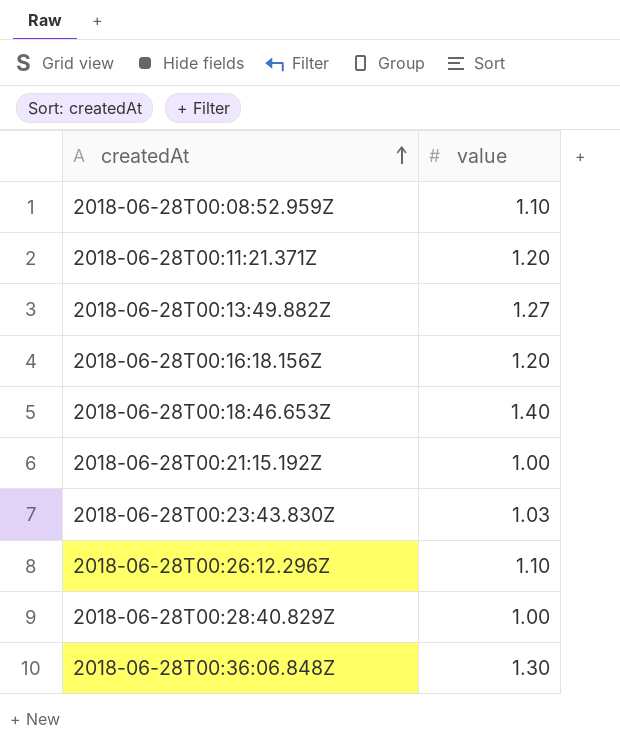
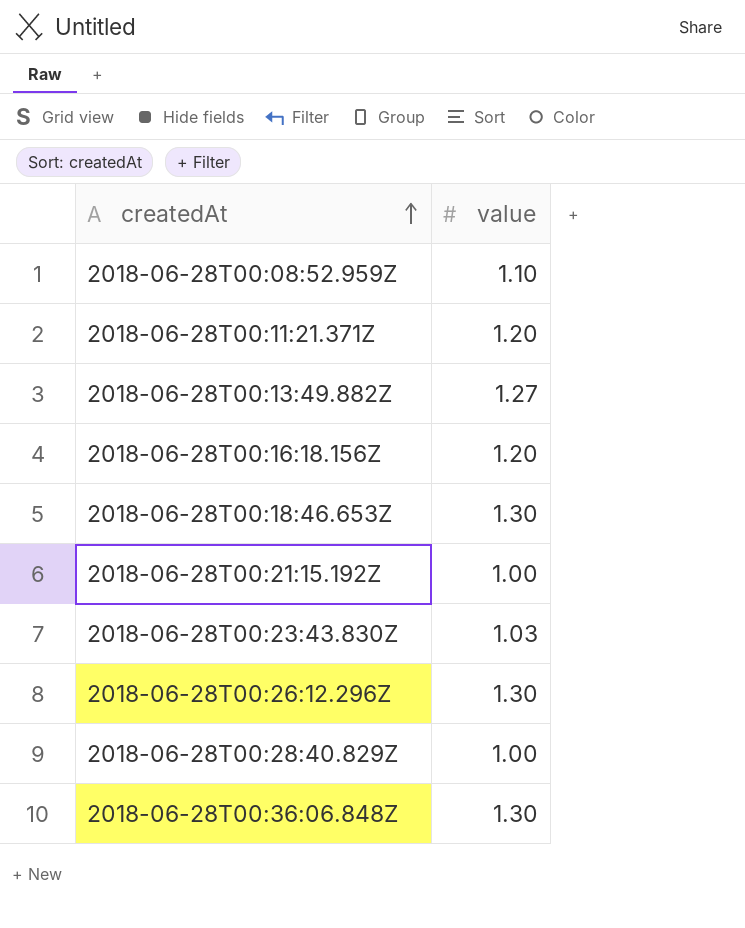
2018-06-28T00:18:46.653Z | value: 1.40 -> 1.30
2018-06-28T00:26:12.296Z | value: 1.10 -> 1.30

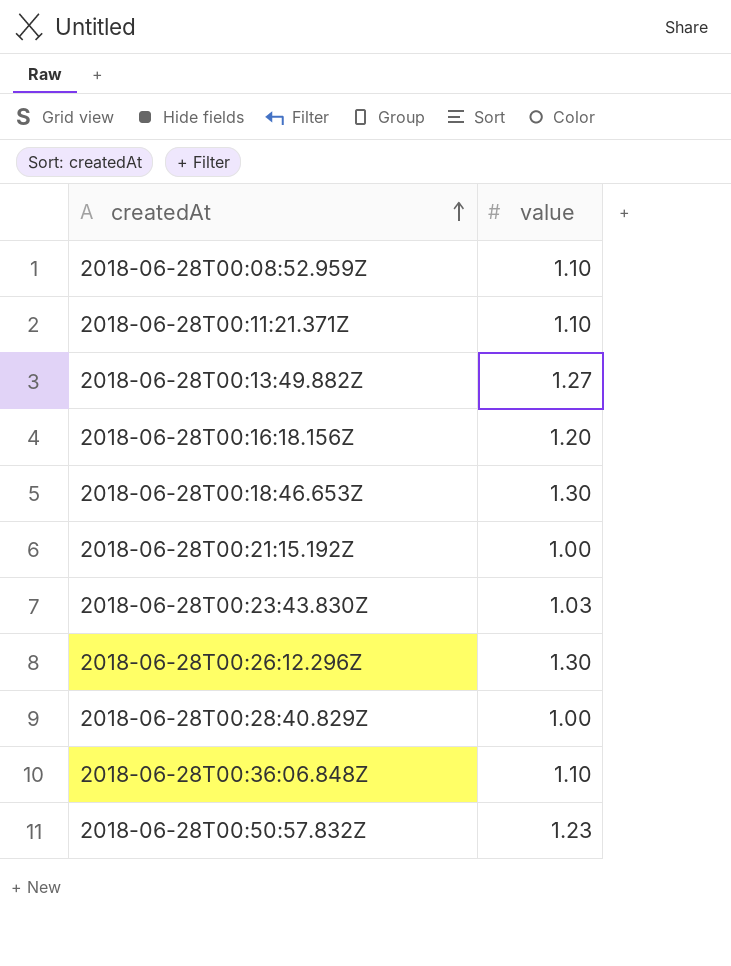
2018-06-28T00:11:21.371Z | value: 1.20 -> 1.10
2018-06-28T00:36:06.848Z | value: 1.30 -> 1.10
row 2018-06-28T00:50:57.832Z: none -> 1.23

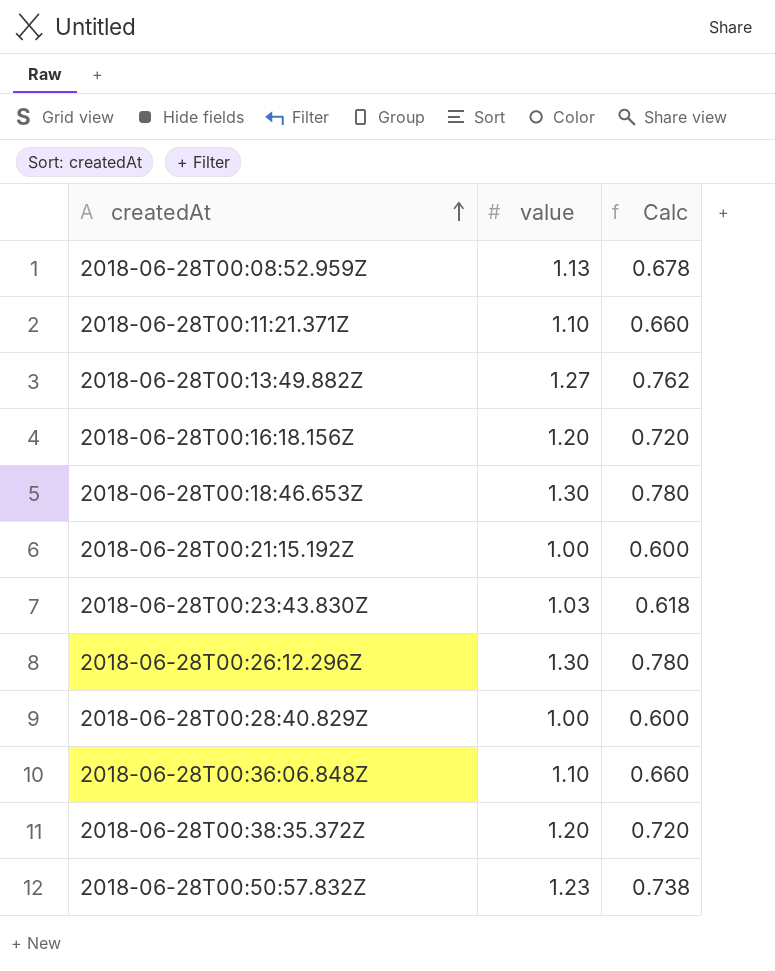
column Calc | formula: none -> [value] * 0.6
2018-06-28T00:08:52.959Z | value: 1.10 -> 1.13
row 2018-06-28T00:38:35.372Z: none -> 1.20 | 0.720

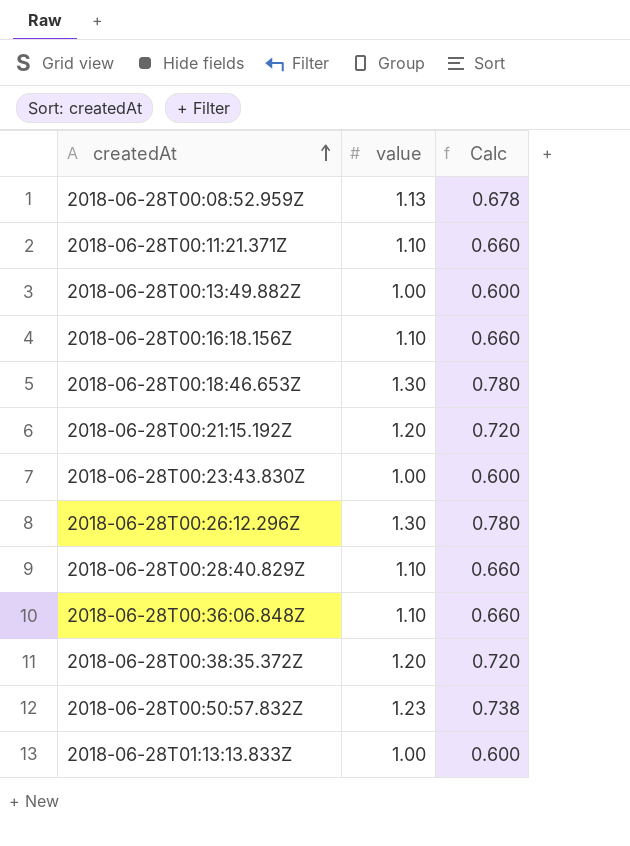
2018-06-28T00:13:49.882Z | value: 1.27 -> 1.00
2018-06-28T00:13:49.882Z | Calc: 0.762 -> 0.600
2018-06-28T00:16:18.156Z | value: 1.20 -> 1.10
2018-06-28T00:16:18.156Z | Calc: 0.720 -> 0.660
2018-06-28T00:21:15.192Z | value: 1.00 -> 1.20
2018-06-28T00:21:15.192Z | Calc: 0.600 -> 0.720
2018-06-28T00:23:43.830Z | value: 1.03 -> 1.00
2018-06-28T00:23:43.830Z | Calc: 0.618 -> 0.600
2018-06-28T00:28:40.829Z | value: 1.00 -> 1.10
2018-06-28T00:28:40.829Z | Calc: 0.600 -> 0.660
row 2018-06-28T01:13:13.833Z: none -> 1.00 | 0.600

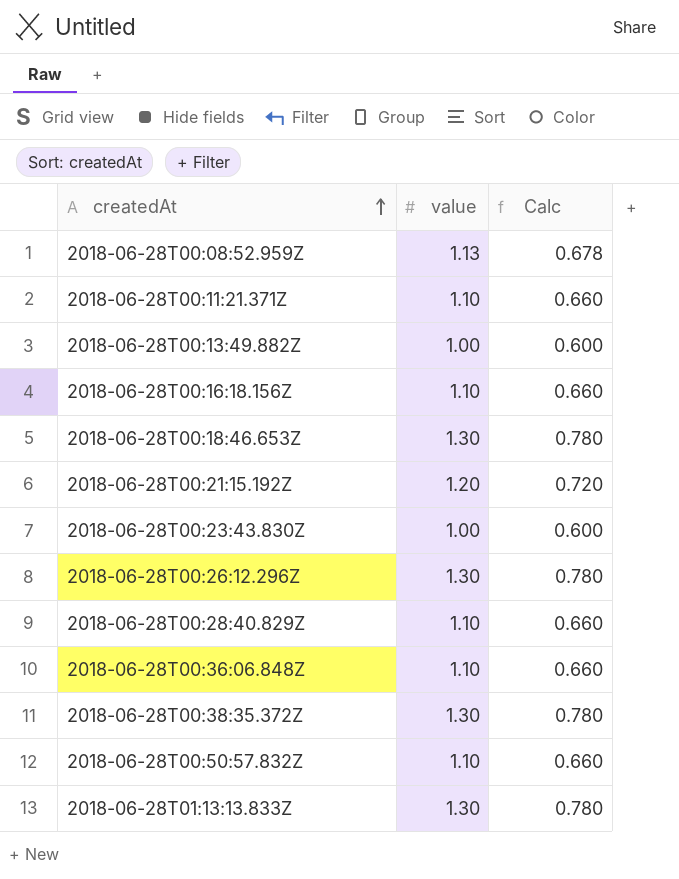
2018-06-28T00:38:35.372Z | value: 1.20 -> 1.30
2018-06-28T00:38:35.372Z | Calc: 0.720 -> 0.780
2018-06-28T00:50:57.832Z | value: 1.23 -> 1.10
2018-06-28T00:50:57.832Z | Calc: 0.738 -> 0.660
2018-06-28T01:13:13.833Z | value: 1.00 -> 1.30
2018-06-28T01:13:13.833Z | Calc: 0.600 -> 0.780

